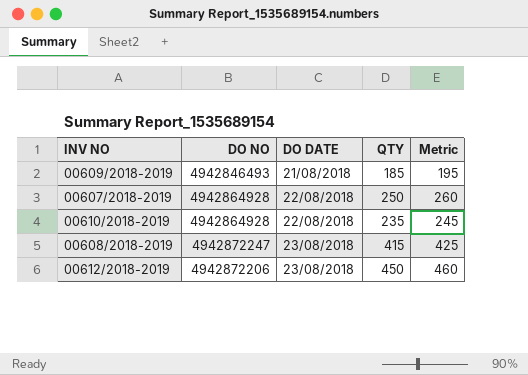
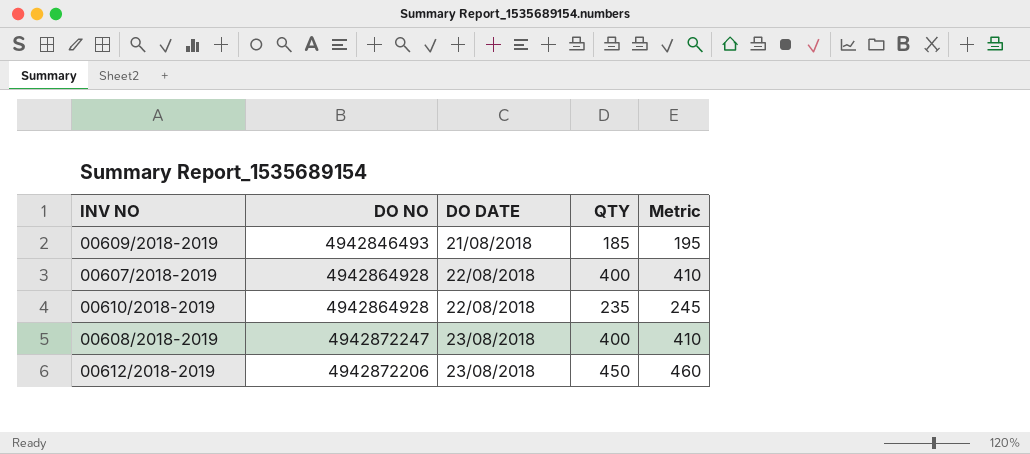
00607/2018-2019 | QTY: 250 -> 400
00607/2018-2019 | Metric: 260 -> 410
00608/2018-2019 | QTY: 415 -> 400
00608/2018-2019 | Metric: 425 -> 410

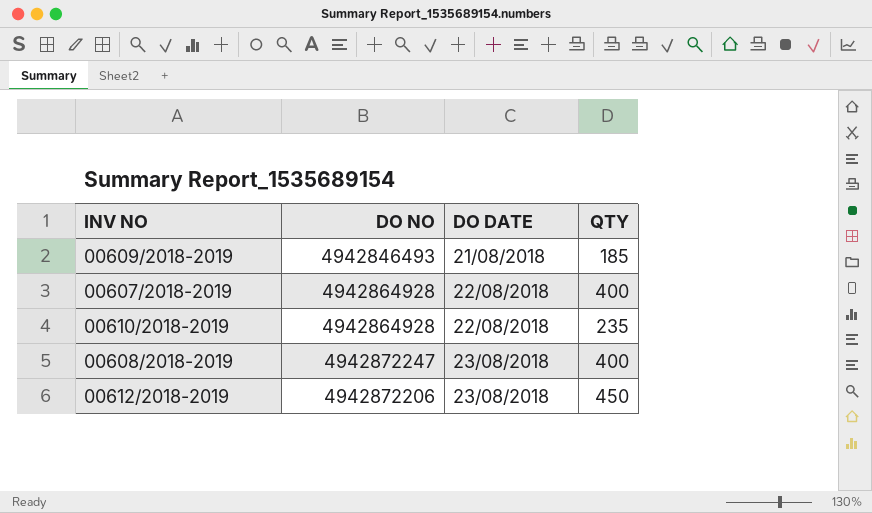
column Metric | formula: [QTY] + 10 -> none

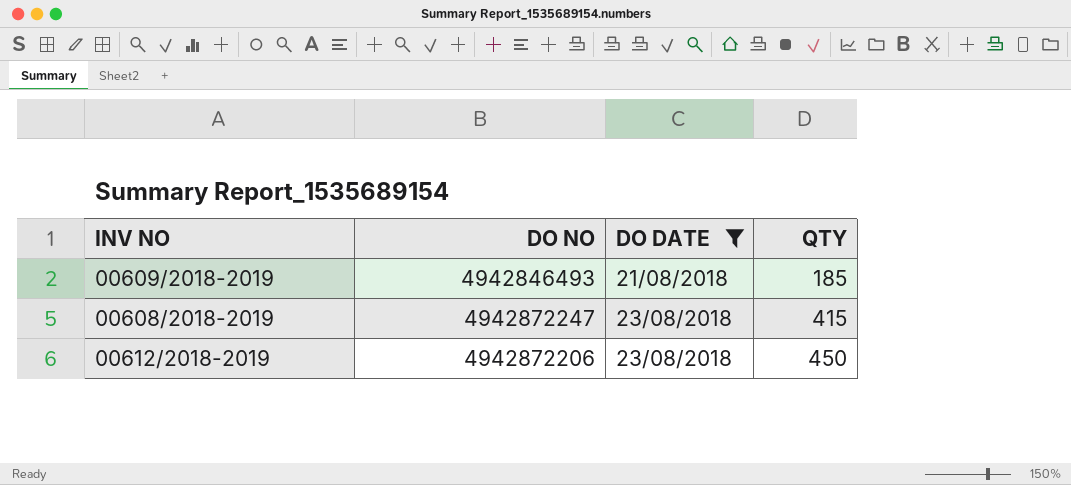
filter: none -> DO DATE != 22/08/2018
00608/2018-2019 | QTY: 400 -> 415

